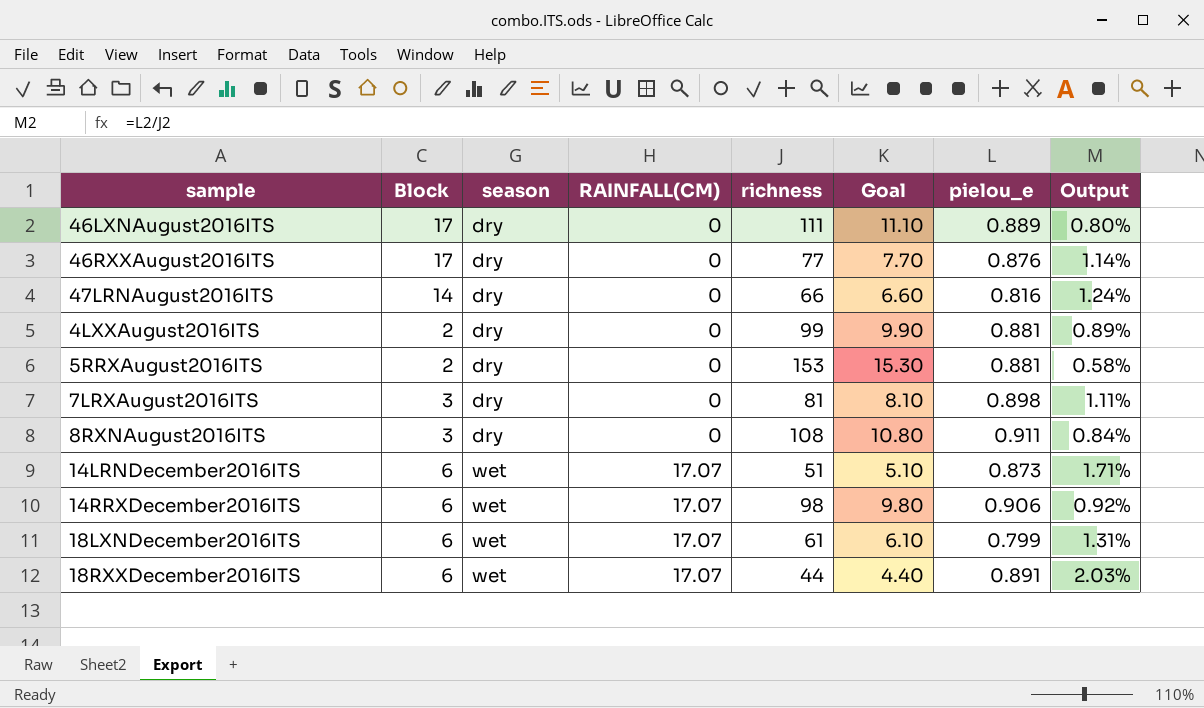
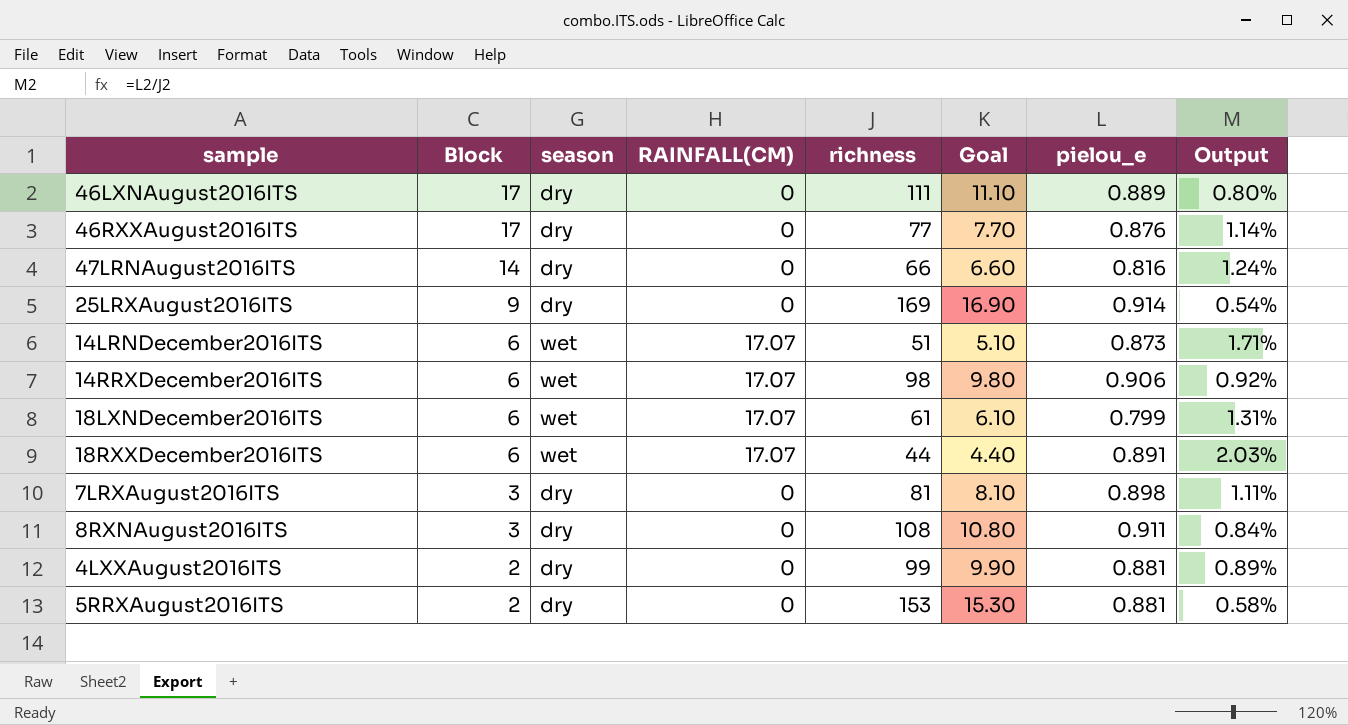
row order: season ascending -> Block descending
row 25LRXAugust2016ITS: none -> 9 | dry | 0 | 169 | 16.90 | 0.914 | 0.54%

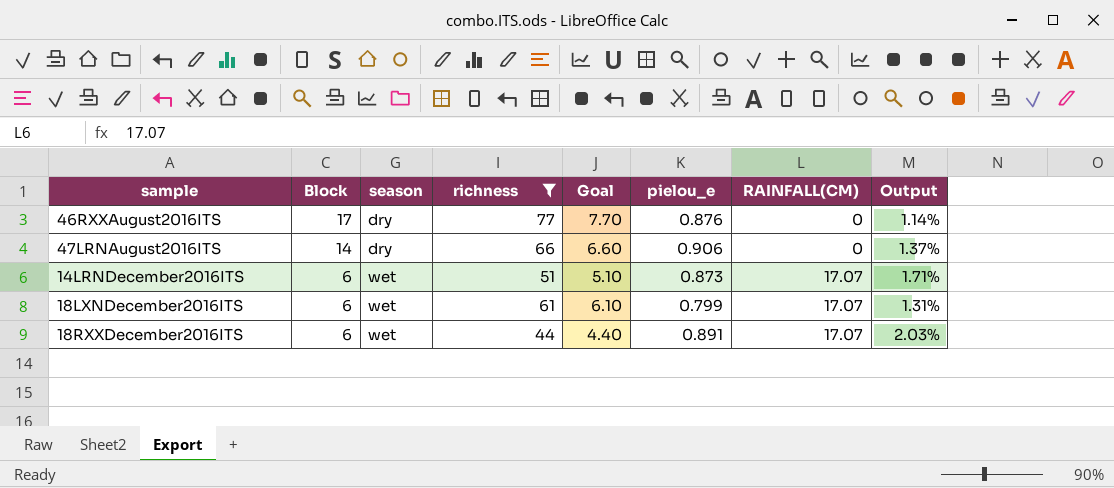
filter: none -> richness <= 77
column RAINFALL(CM) | position: 4 -> 7
47LRNAugust2016ITS | pielou_e: 0.816 -> 0.906
47LRNAugust2016ITS | Output: 1.24% -> 1.37%

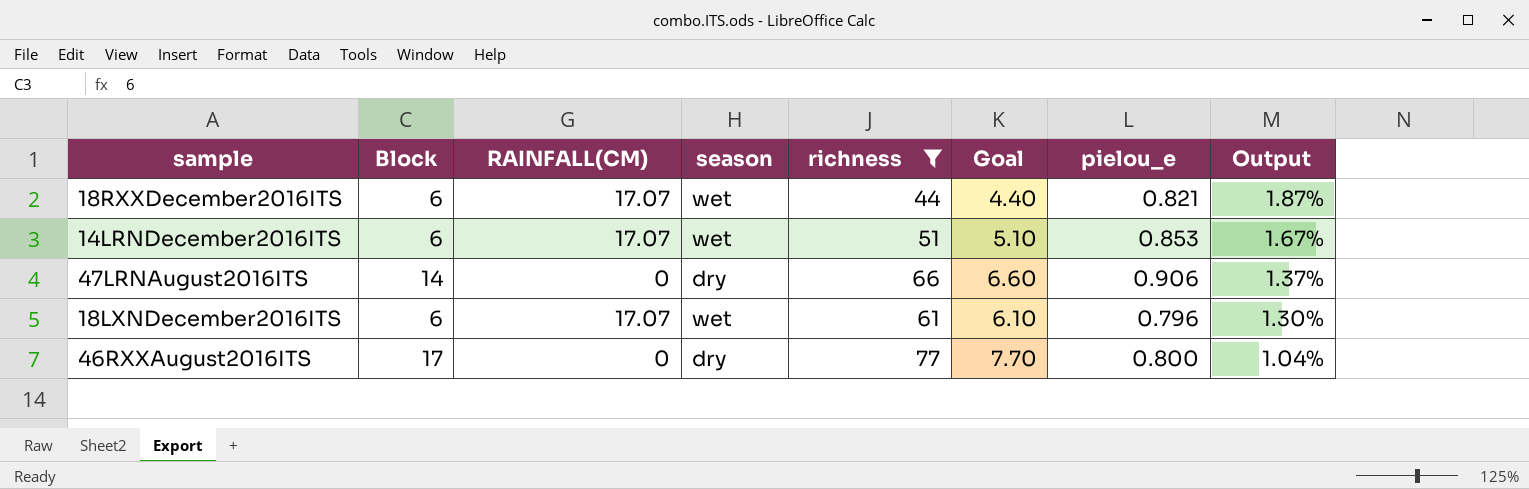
row order: Block descending -> Output descending
column RAINFALL(CM) | position: 7 -> 3
18RXXDecember2016ITS | pielou_e: 0.891 -> 0.821
18RXXDecember2016ITS | Output: 2.03% -> 1.87%
14LRNDecember2016ITS | pielou_e: 0.873 -> 0.853
14LRNDecember2016ITS | Output: 1.71% -> 1.67%
18LXNDecember2016ITS | pielou_e: 0.799 -> 0.796
18LXNDecember2016ITS | Output: 1.31% -> 1.30%
46RXXAugust2016ITS | pielou_e: 0.876 -> 0.800
46RXXAugust2016ITS | Output: 1.14% -> 1.04%

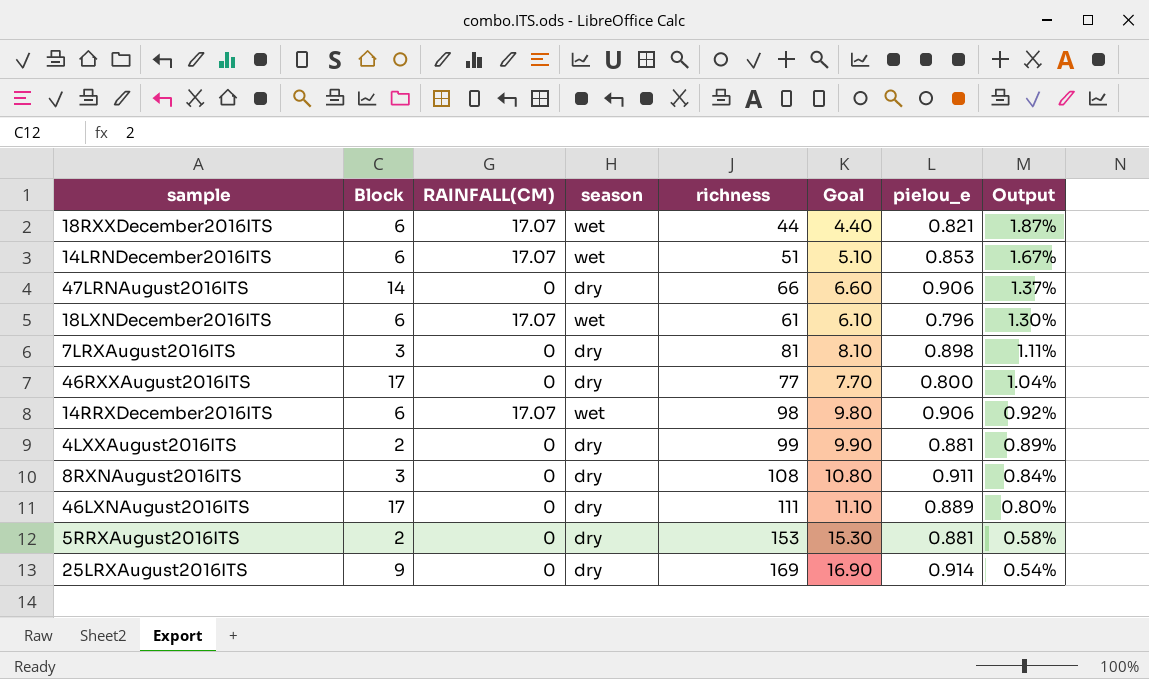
filter: richness <= 77 -> none

